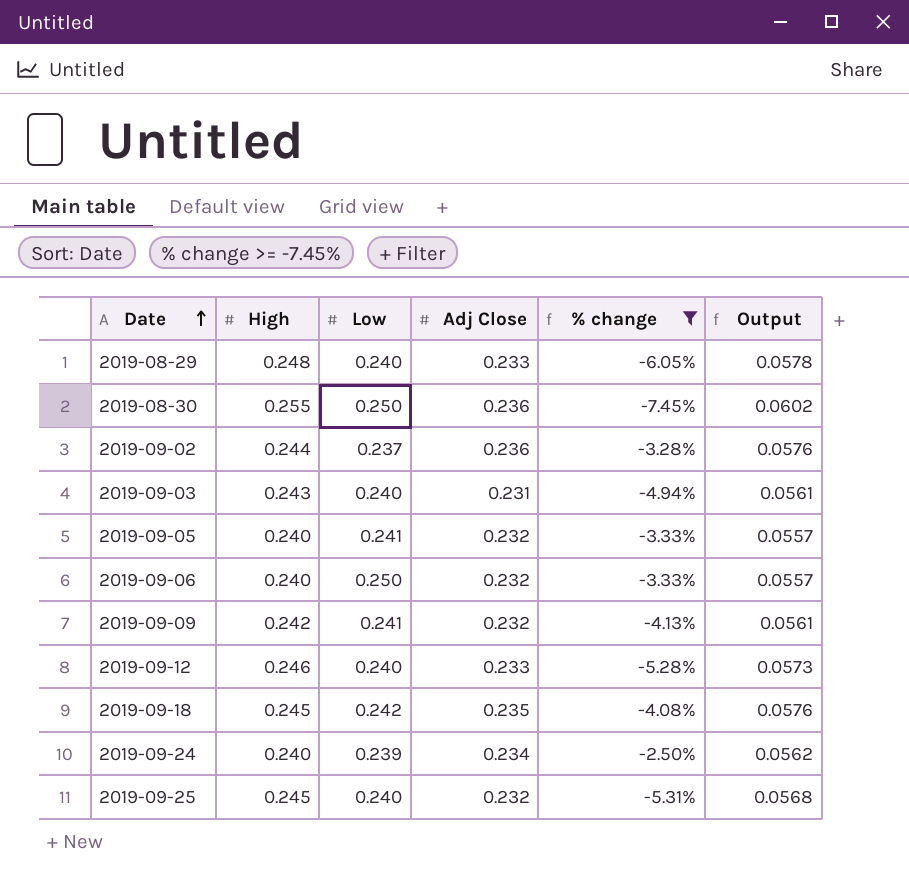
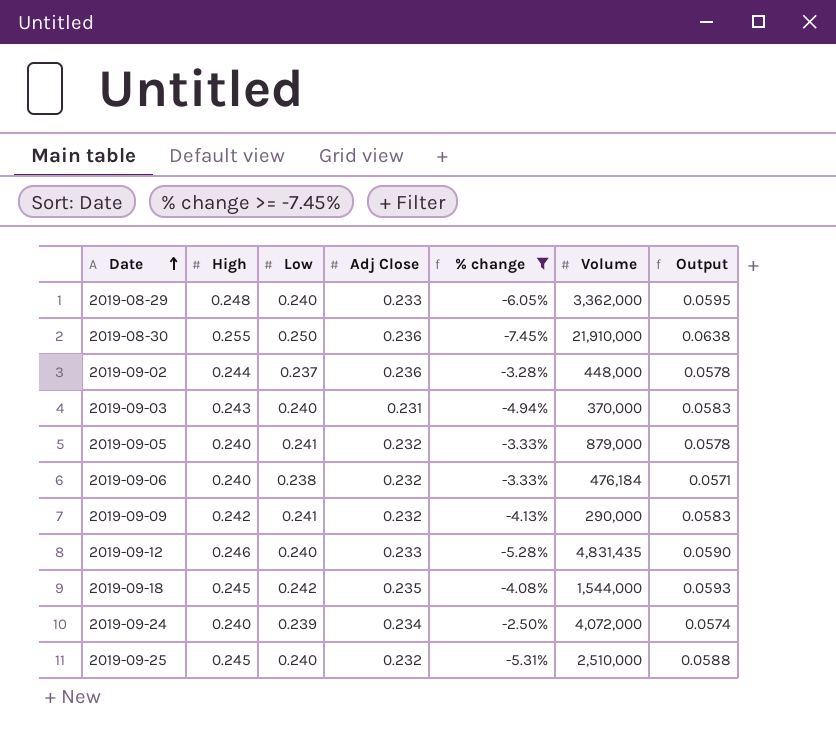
column Volume | position: none -> 6
column Output | formula: [High] * [Adj Close] -> [High] * [Low]
2019-09-06 | Low: 0.250 -> 0.238

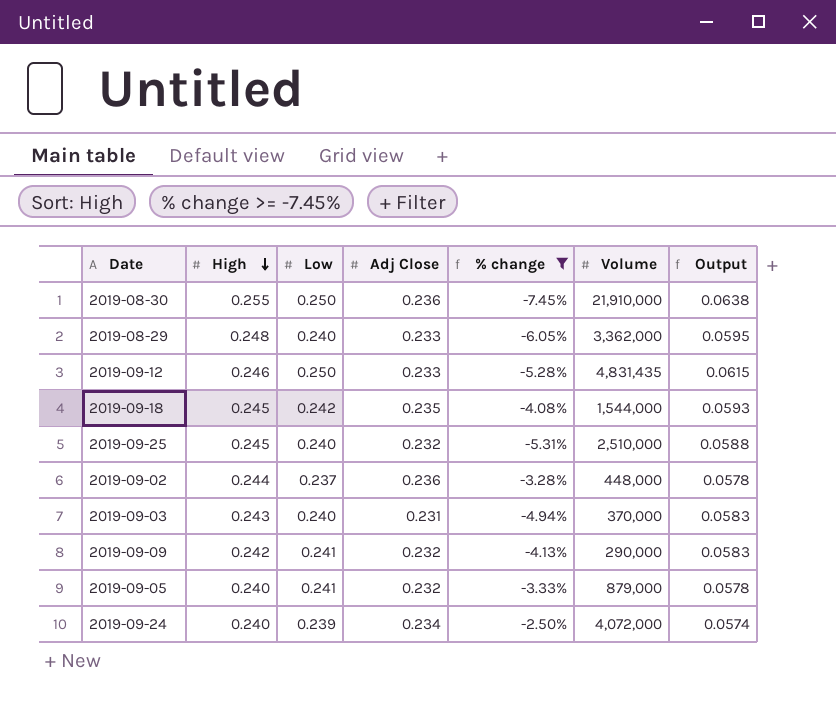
row order: Date ascending -> High descending
row 2019-09-06: 0.240 | 0.238 | 0.232 | -3.33% | 476,184 | 0.0571 -> none
2019-09-12 | Low: 0.240 -> 0.250
2019-09-12 | Output: 0.0590 -> 0.0615

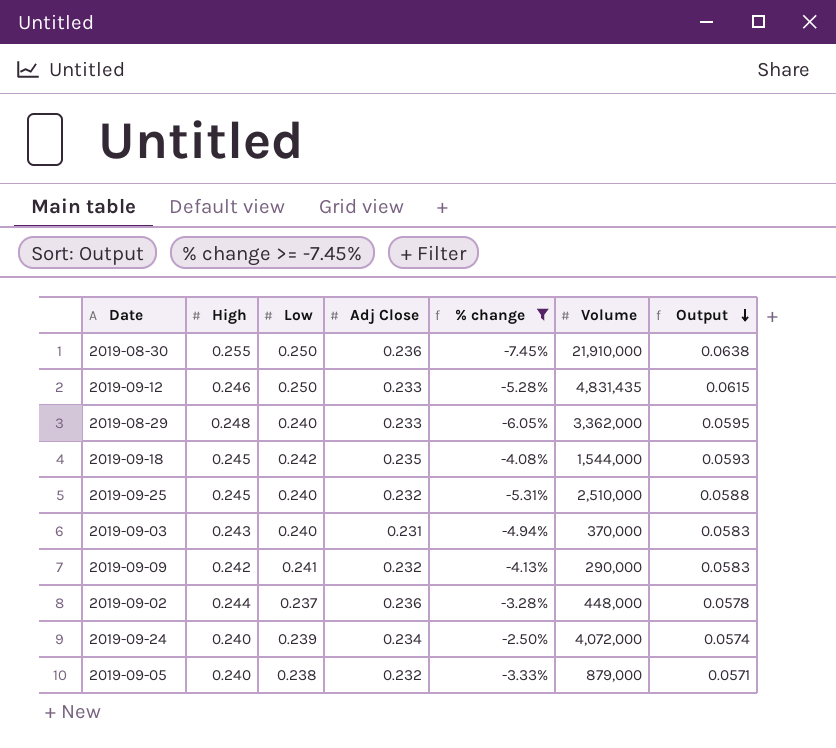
row order: High descending -> Output descending
2019-09-05 | Low: 0.241 -> 0.238
2019-09-05 | Output: 0.0578 -> 0.0571

